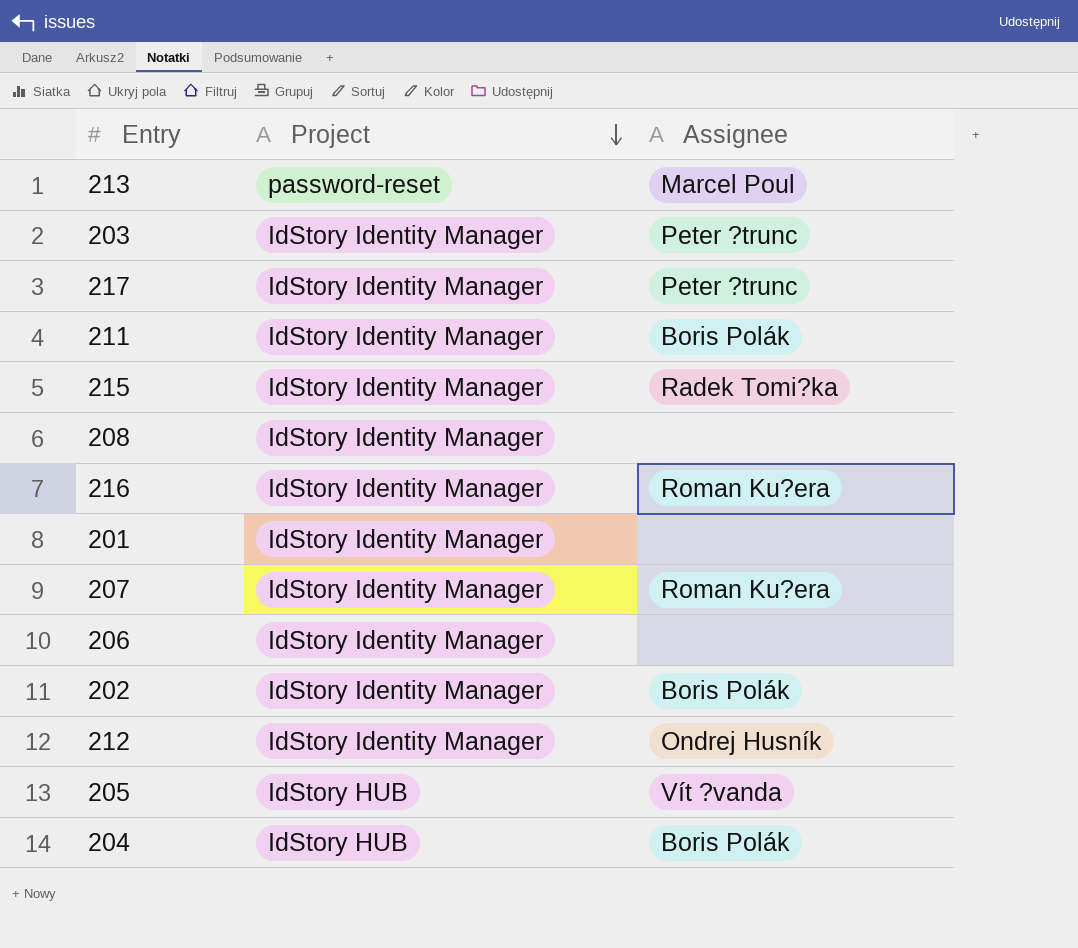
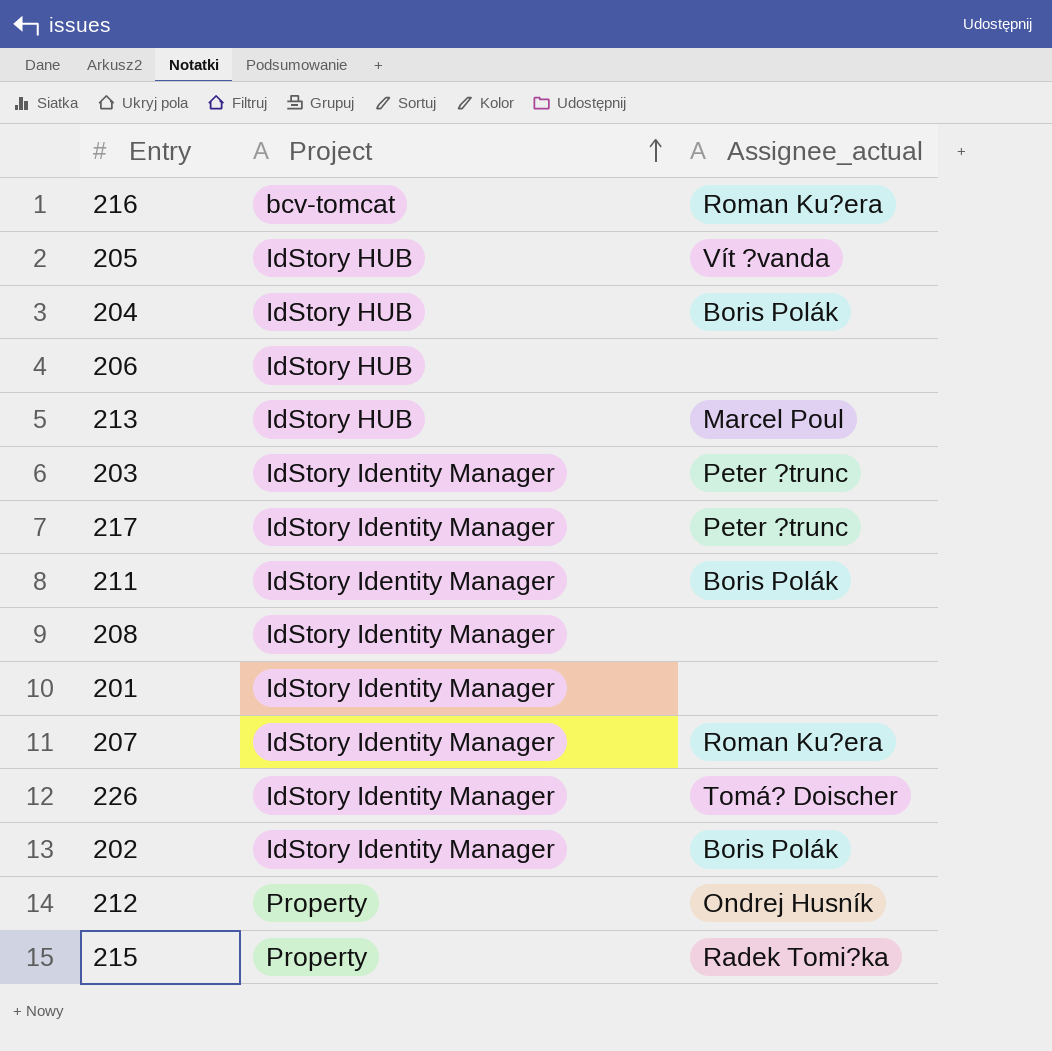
row order: Project descending -> Project ascending
column name: Assignee -> Assignee_actual
216 | Project: IdStory Identity Manager -> bcv-tomcat
206 | Project: IdStory Identity Manager -> IdStory HUB
213 | Project: password-reset -> IdStory HUB
row 226: none -> IdStory Identity Manager | Tomá? Doischer
212 | Project: IdStory Identity Manager -> Property
215 | Project: IdStory Identity Manager -> Property

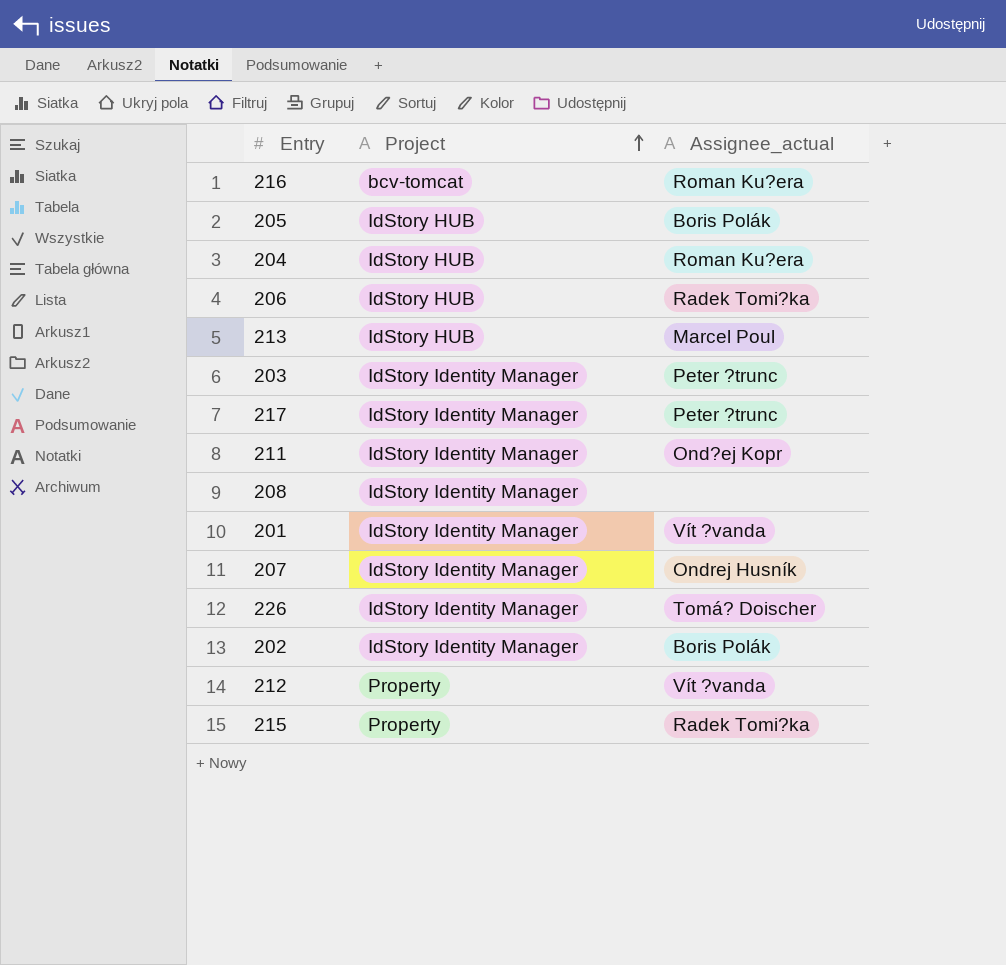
205 | Assignee_actual: Vít ?vanda -> Boris Polák
204 | Assignee_actual: Boris Polák -> Roman Ku?era
206 | Assignee_actual: none -> Radek Tomi?ka
211 | Assignee_actual: Boris Polák -> Ond?ej Kopr
201 | Assignee_actual: none -> Vít ?vanda
207 | Assignee_actual: Roman Ku?era -> Ondrej Husník
212 | Assignee_actual: Ondrej Husník -> Vít ?vanda

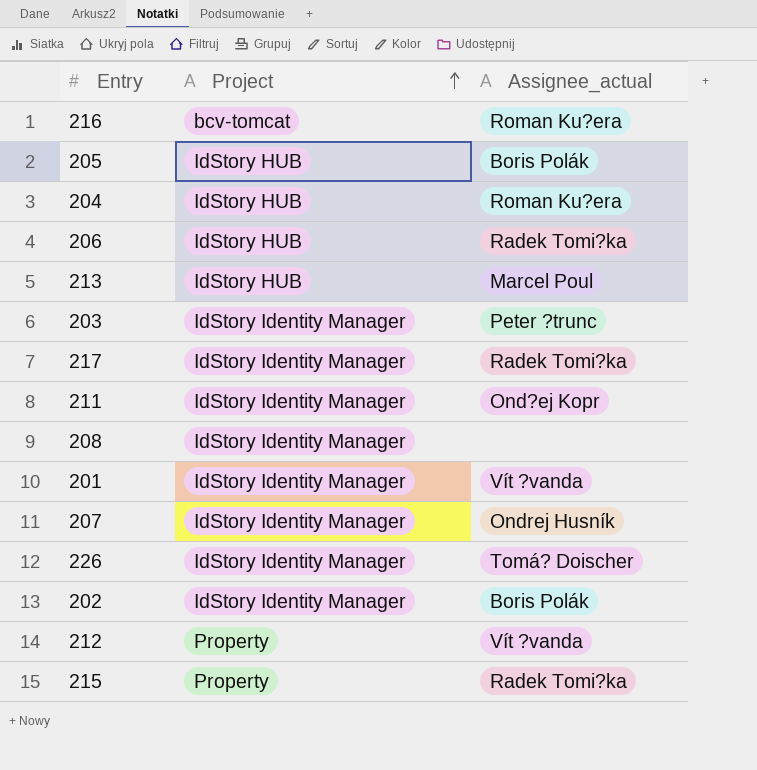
217 | Assignee_actual: Peter ?trunc -> Radek Tomi?ka

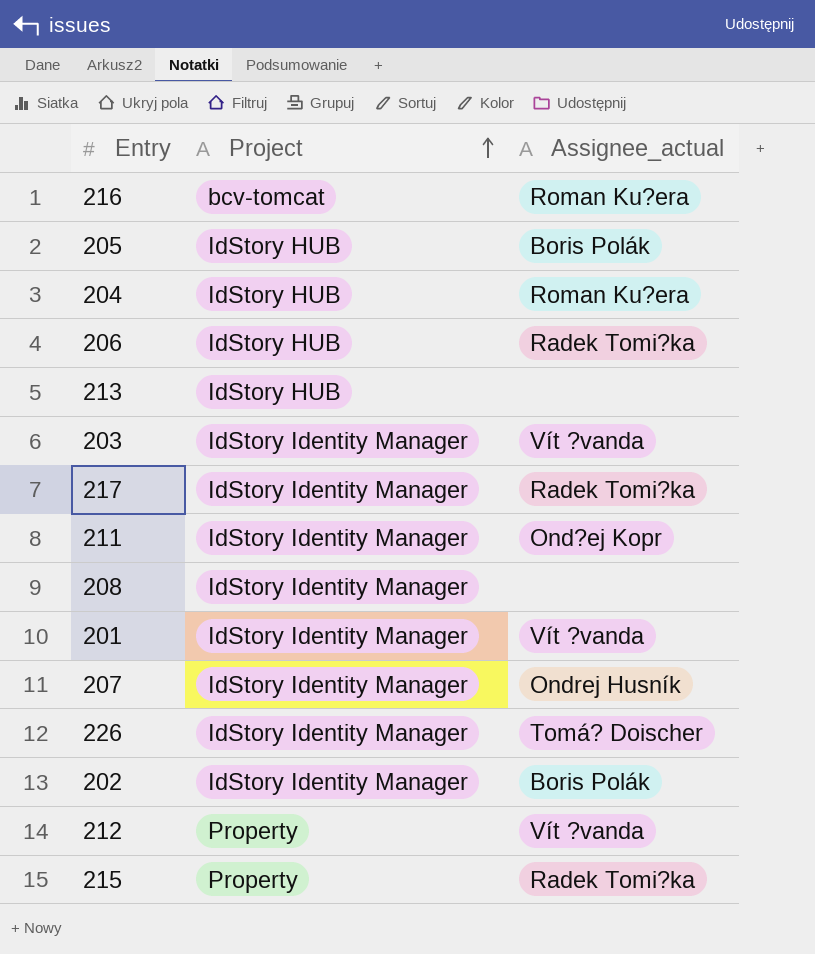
213 | Assignee_actual: Marcel Poul -> none
203 | Assignee_actual: Peter ?trunc -> Vít ?vanda

